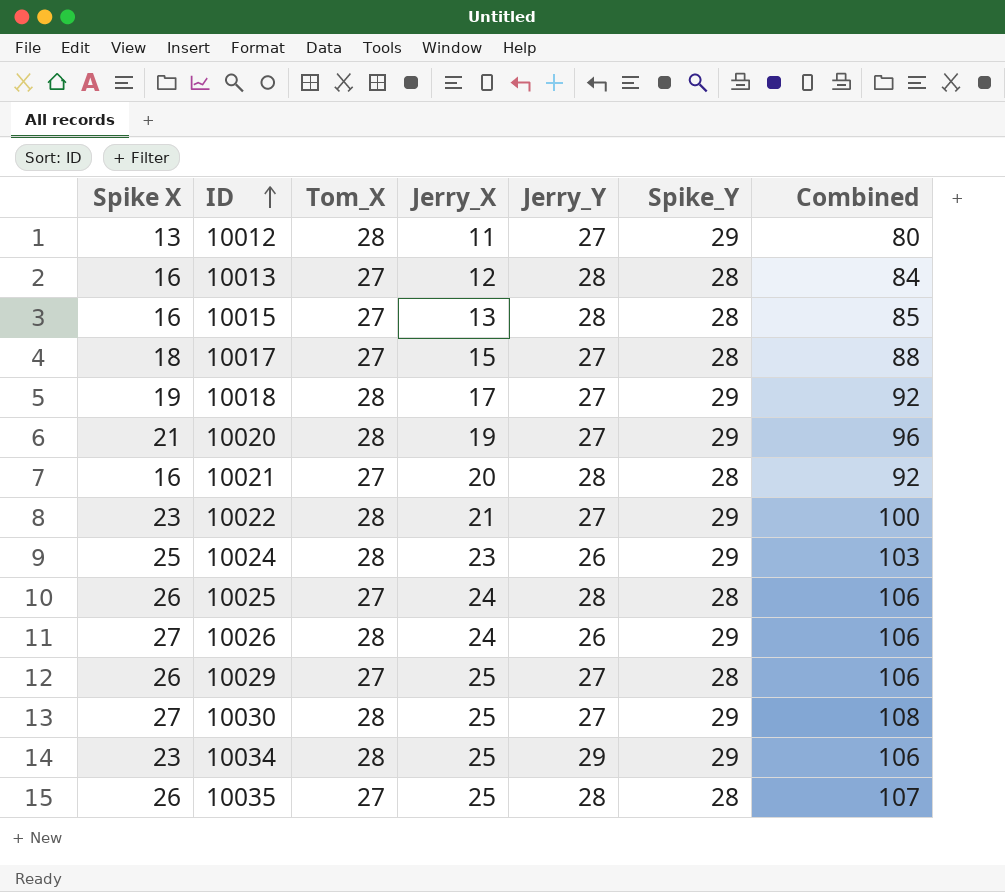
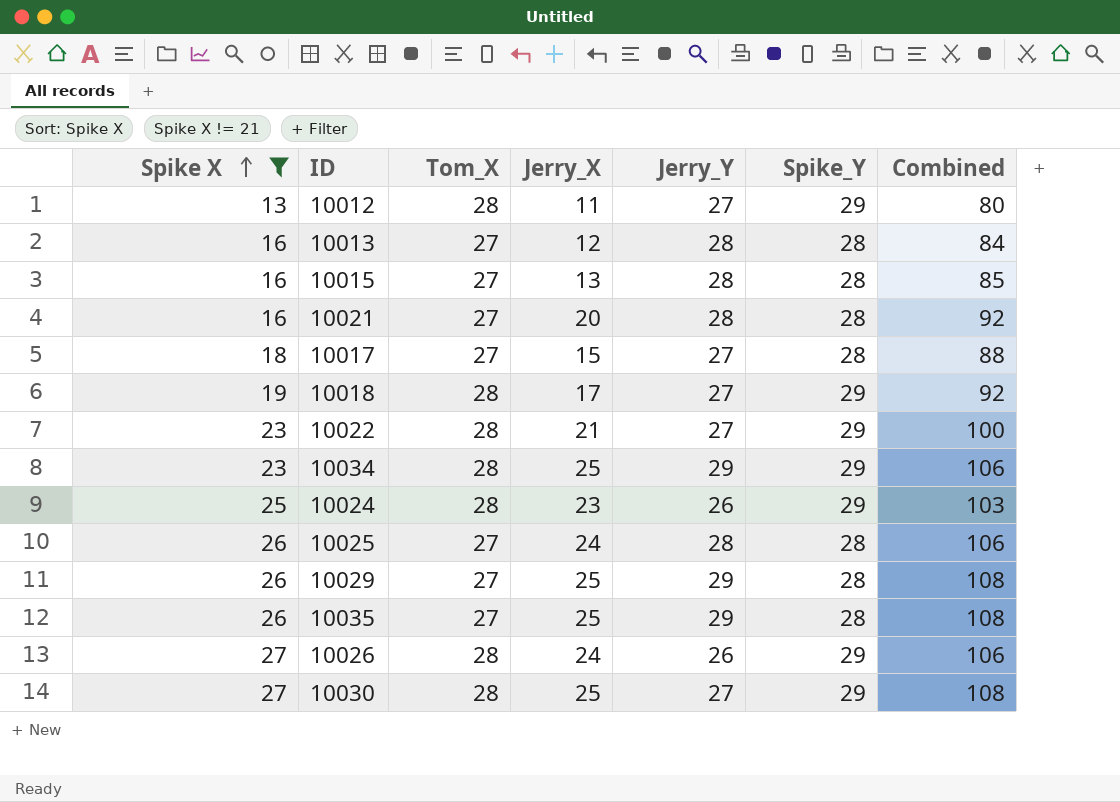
filter: none -> Spike X != 21
row order: ID ascending -> Spike X ascending
10029 | Jerry_Y: 27 -> 29
10029 | Combined: 106 -> 108
10035 | Jerry_Y: 28 -> 29
10035 | Combined: 107 -> 108

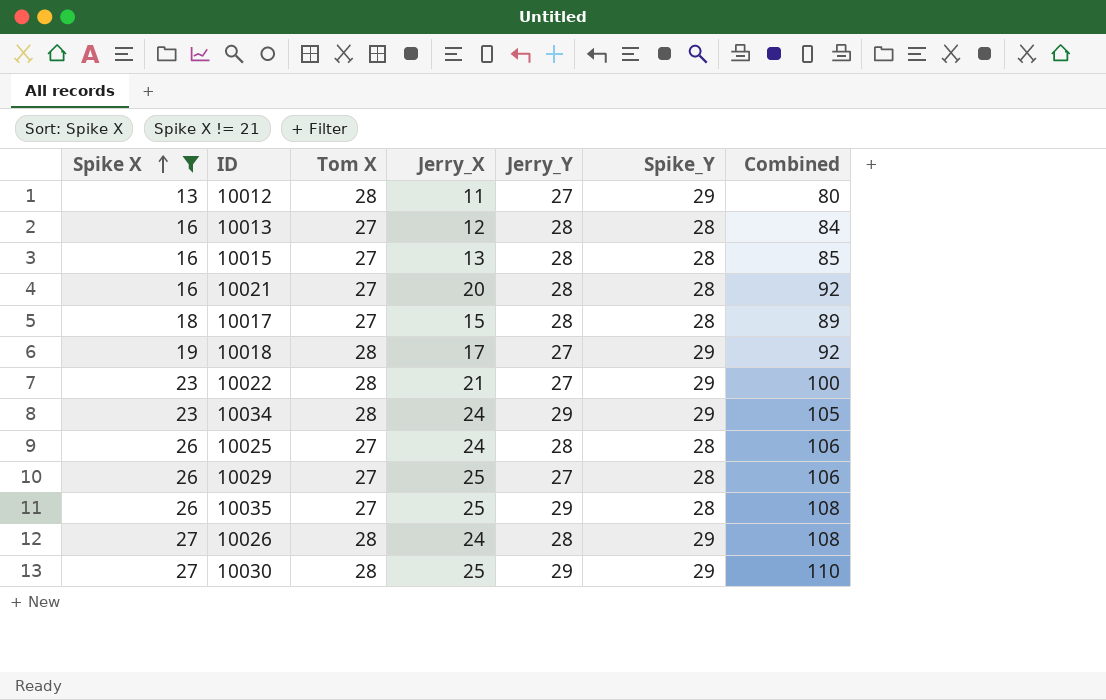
column name: Tom_X -> Tom X
row 10024: 25 | 28 | 23 | 26 | 29 | 103 -> none
10017 | Jerry_Y: 27 -> 28
10017 | Combined: 88 -> 89
10034 | Jerry_X: 25 -> 24
10034 | Combined: 106 -> 105
10029 | Jerry_Y: 29 -> 27
10029 | Combined: 108 -> 106
10026 | Jerry_Y: 26 -> 28
10026 | Combined: 106 -> 108
10030 | Jerry_Y: 27 -> 29
10030 | Combined: 108 -> 110

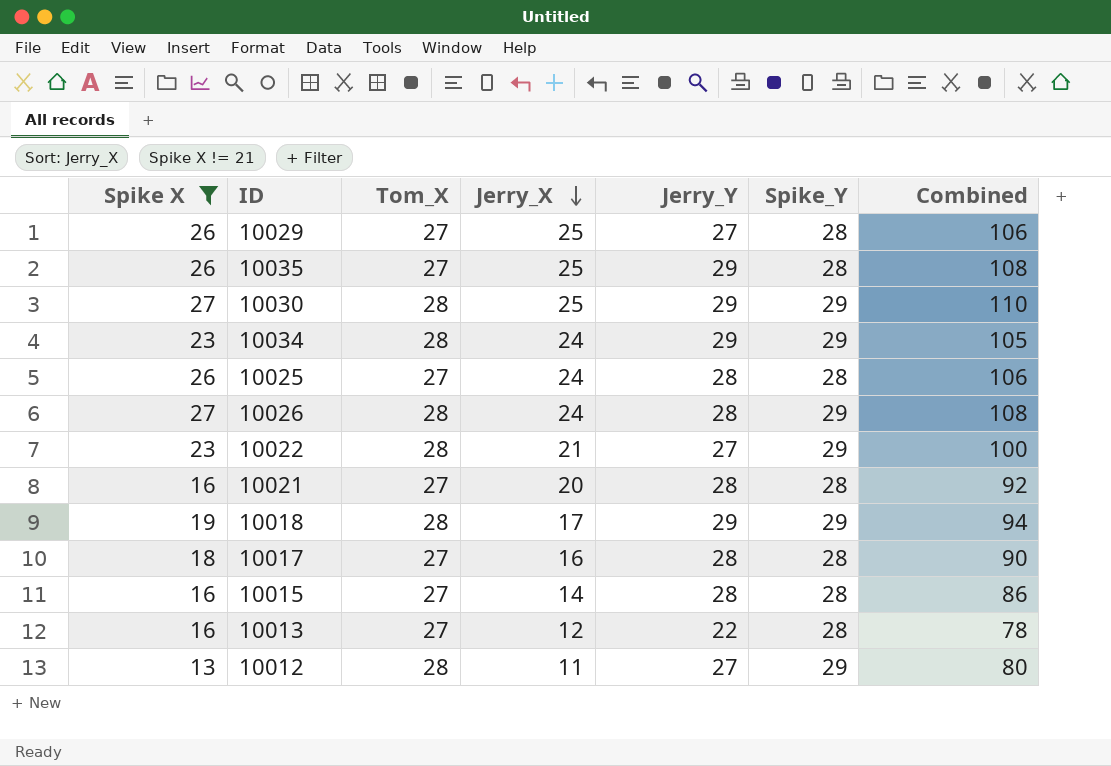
row order: Spike X ascending -> Jerry_X descending
column name: Tom X -> Tom_X
10018 | Jerry_Y: 27 -> 29
10018 | Combined: 92 -> 94
10017 | Jerry_X: 15 -> 16
10017 | Combined: 89 -> 90
10015 | Jerry_X: 13 -> 14
10015 | Combined: 85 -> 86
10013 | Jerry_Y: 28 -> 22
10013 | Combined: 84 -> 78

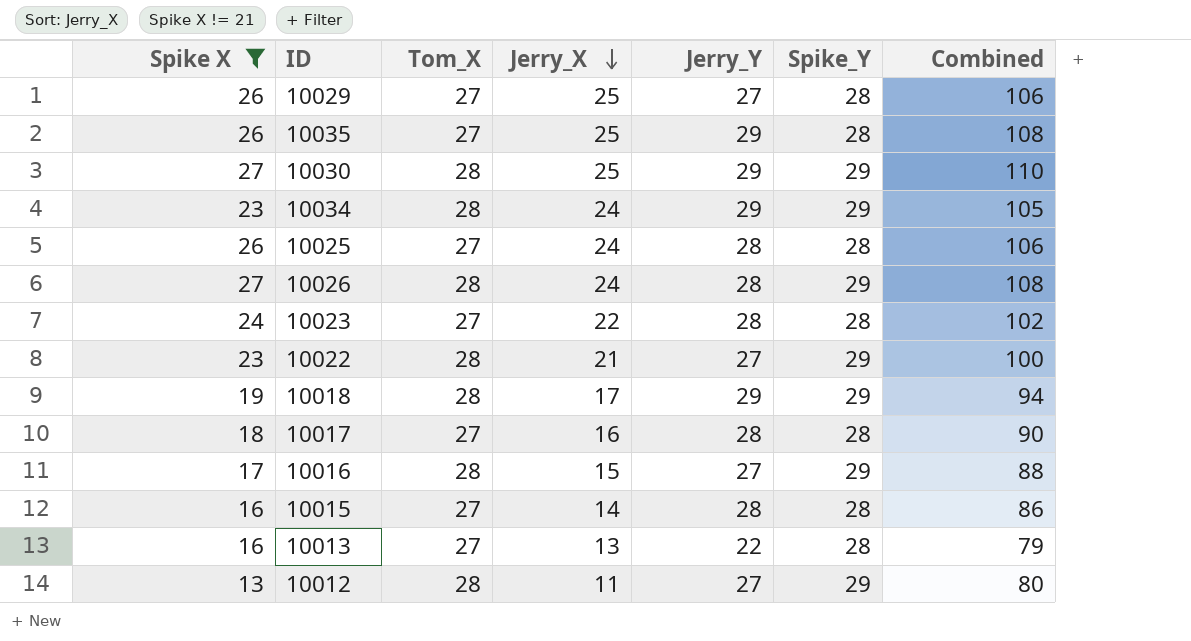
row 10021: 16 | 27 | 20 | 28 | 28 | 92 -> none
row 10023: none -> 24 | 27 | 22 | 28 | 28 | 102
row 10016: none -> 17 | 28 | 15 | 27 | 29 | 88
10013 | Jerry_X: 12 -> 13
10013 | Combined: 78 -> 79

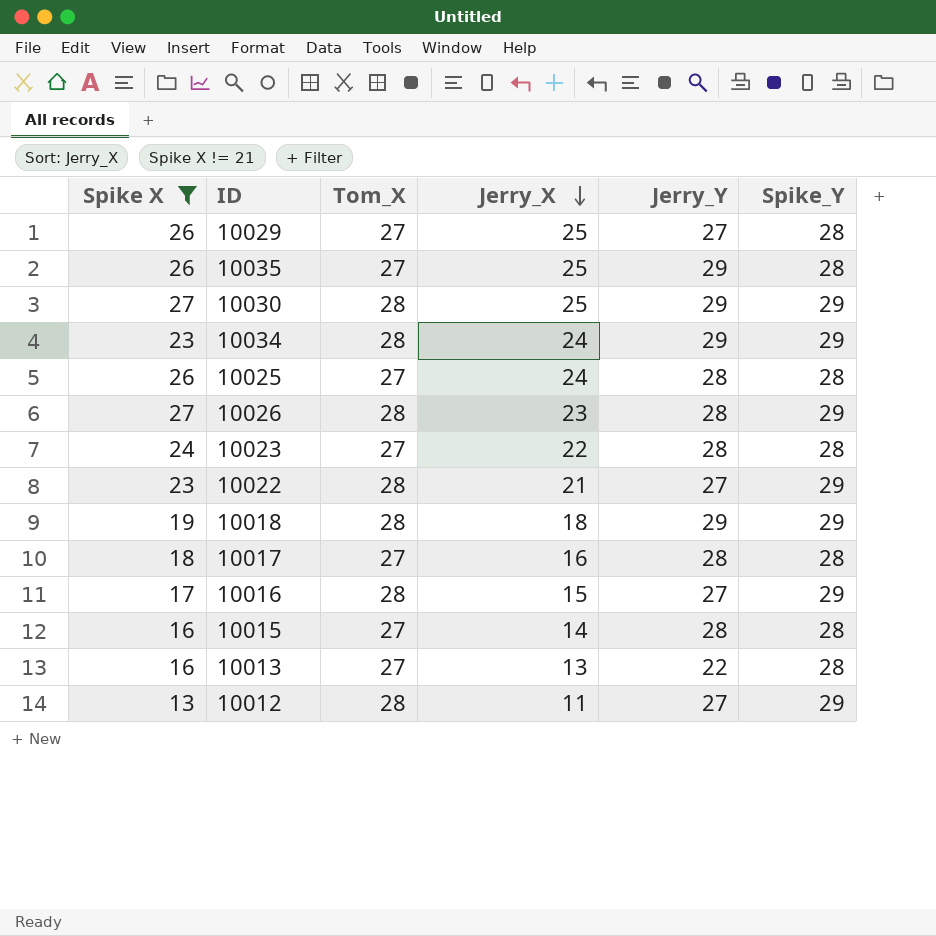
column Combined | formula: [Spike X] + [Jerry_X] + [Jerry_Y] + [Spike_Y] -> none
10026 | Jerry_X: 24 -> 23
10018 | Jerry_X: 17 -> 18

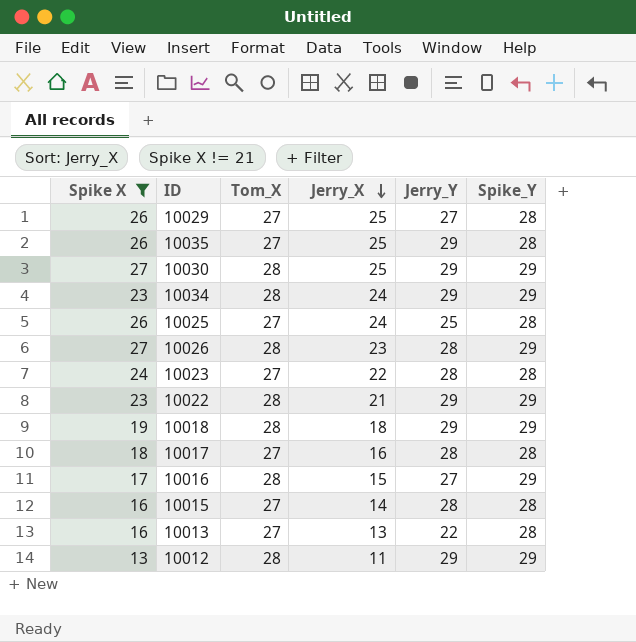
10025 | Jerry_Y: 28 -> 25
10022 | Jerry_Y: 27 -> 29
10012 | Jerry_Y: 27 -> 29

